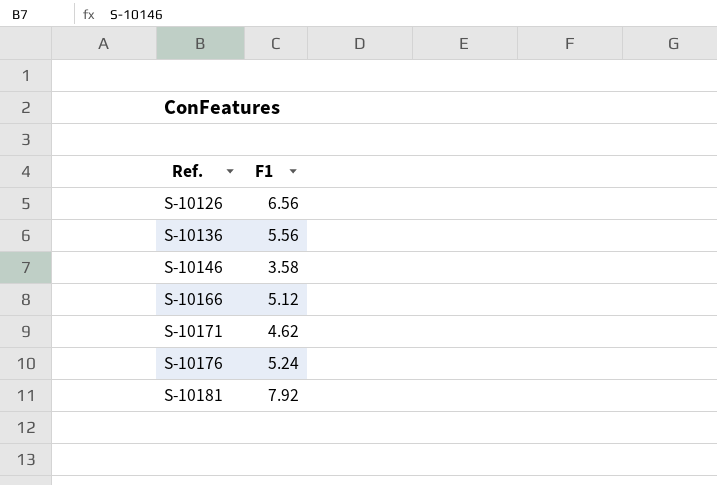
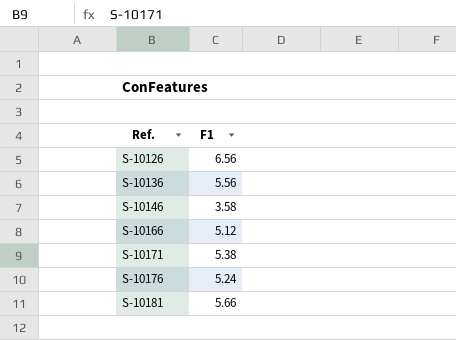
S-10171 | F1: 4.62 -> 5.38
S-10181 | F1: 7.92 -> 5.66

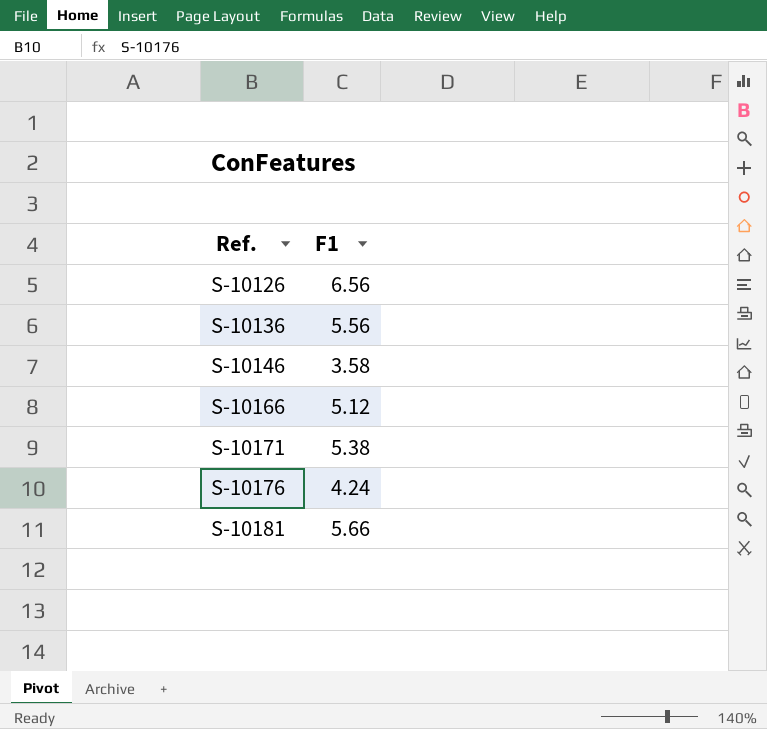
S-10176 | F1: 5.24 -> 4.24

